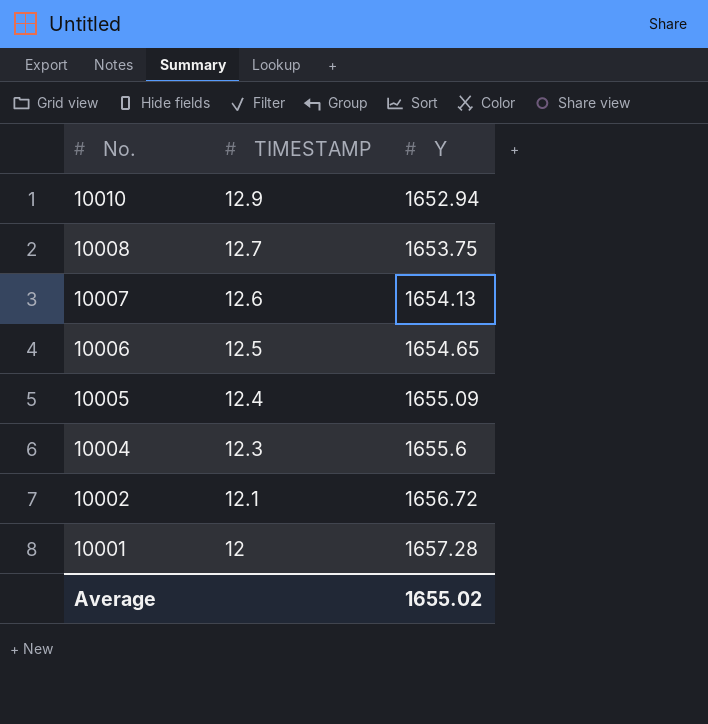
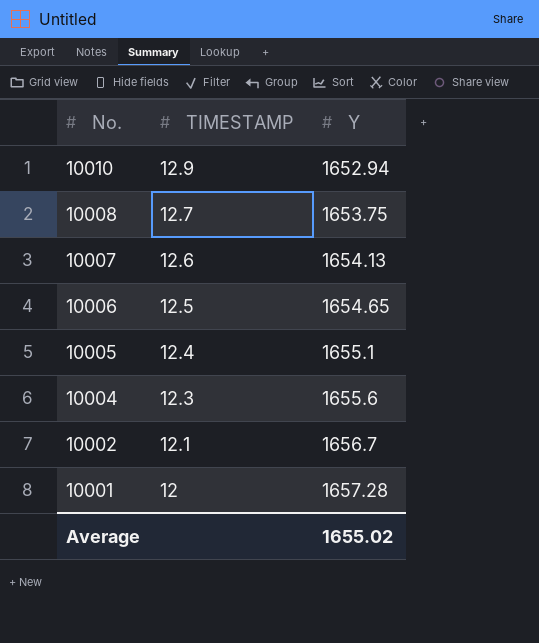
10005 | Y: 1655.09 -> 1655.1
10002 | Y: 1656.72 -> 1656.7

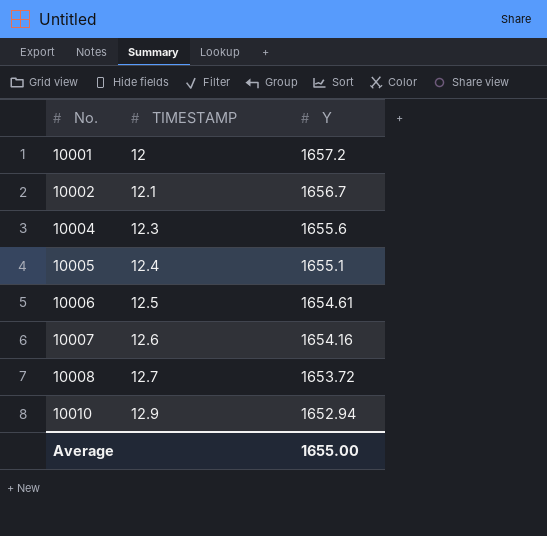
row order: No. descending -> No. ascending
10001 | Y: 1657.28 -> 1657.2
10006 | Y: 1654.65 -> 1654.61
10007 | Y: 1654.13 -> 1654.16
10008 | Y: 1653.75 -> 1653.72
Average | Y: 1655.02 -> 1655.00

